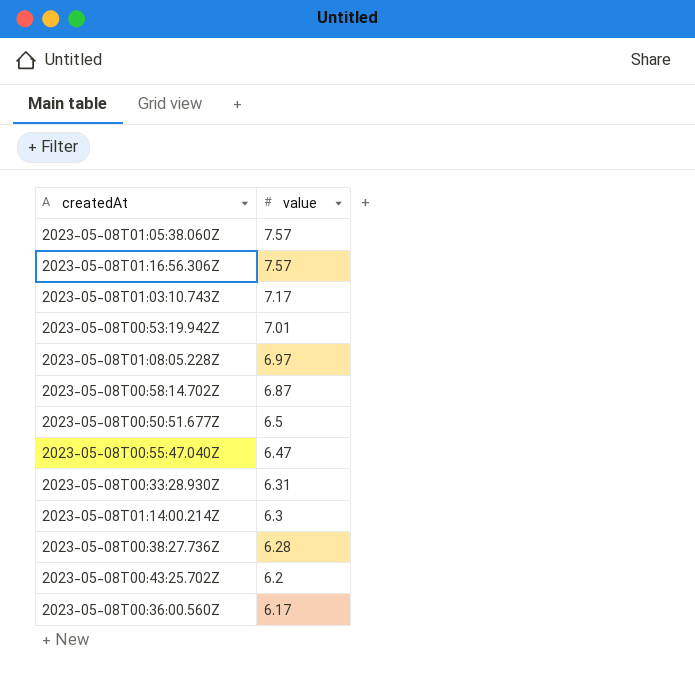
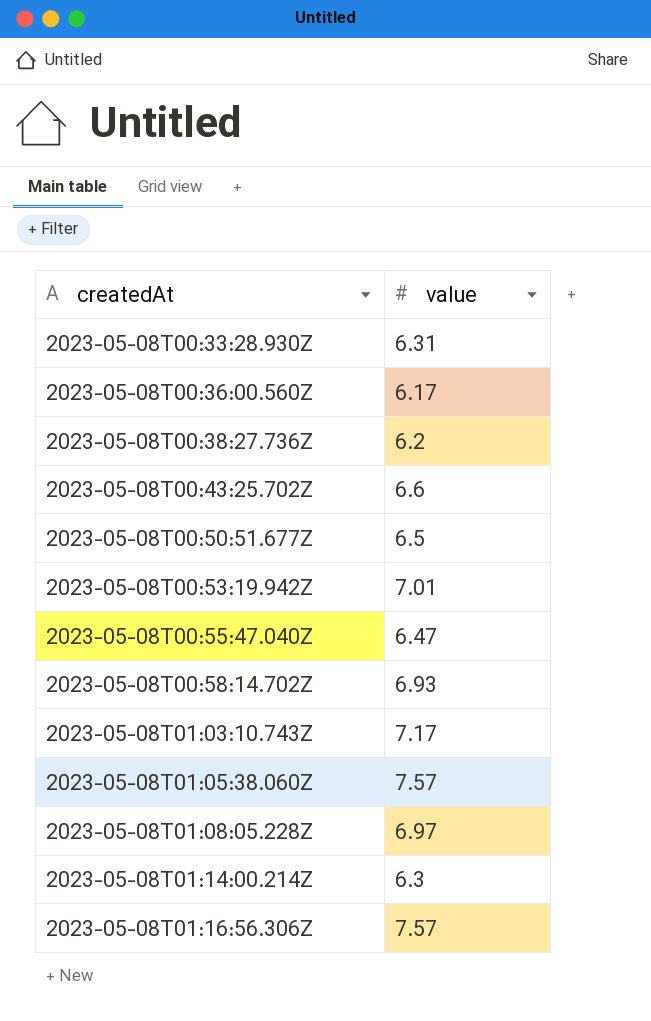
row order: value descending -> createdAt ascending
2023-05-08T00:38:27.736Z | value: 6.28 -> 6.2
2023-05-08T00:43:25.702Z | value: 6.2 -> 6.6
2023-05-08T00:58:14.702Z | value: 6.87 -> 6.93

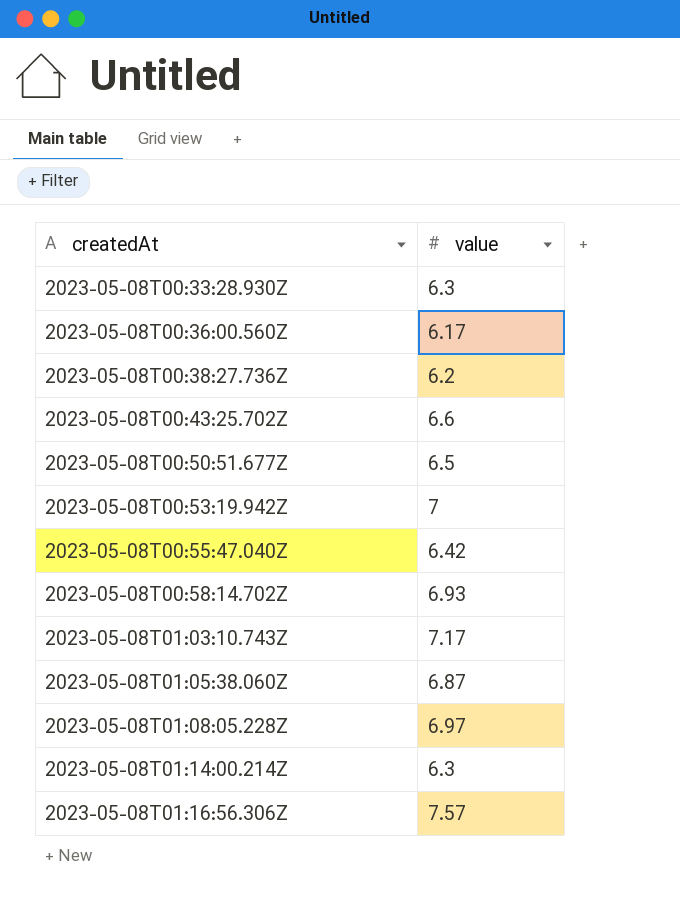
2023-05-08T00:33:28.930Z | value: 6.31 -> 6.3
2023-05-08T00:53:19.942Z | value: 7.01 -> 7
2023-05-08T00:55:47.040Z | value: 6.47 -> 6.42
2023-05-08T01:05:38.060Z | value: 7.57 -> 6.87

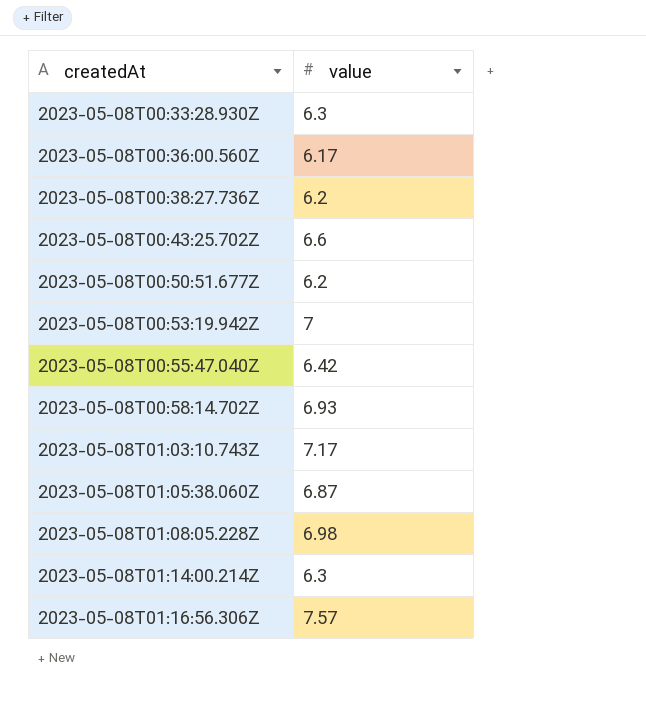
2023-05-08T00:50:51.677Z | value: 6.5 -> 6.2
2023-05-08T01:08:05.228Z | value: 6.97 -> 6.98

